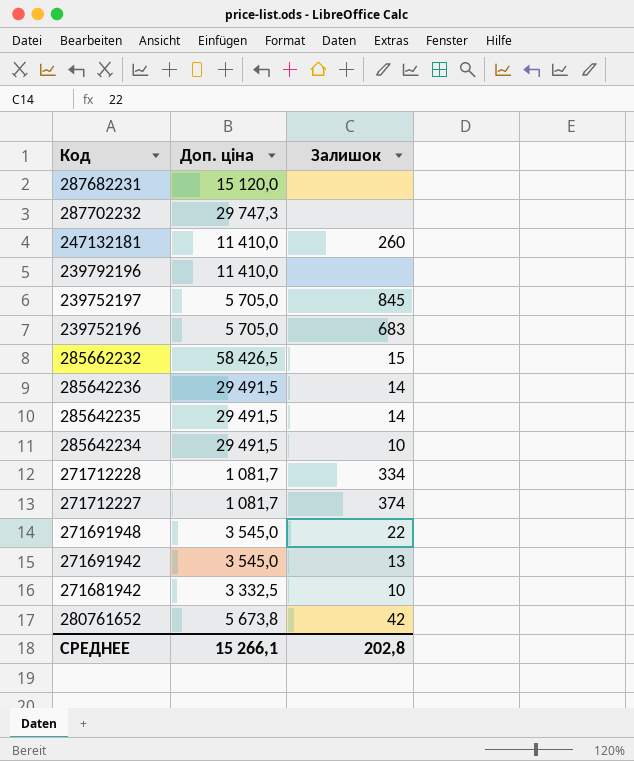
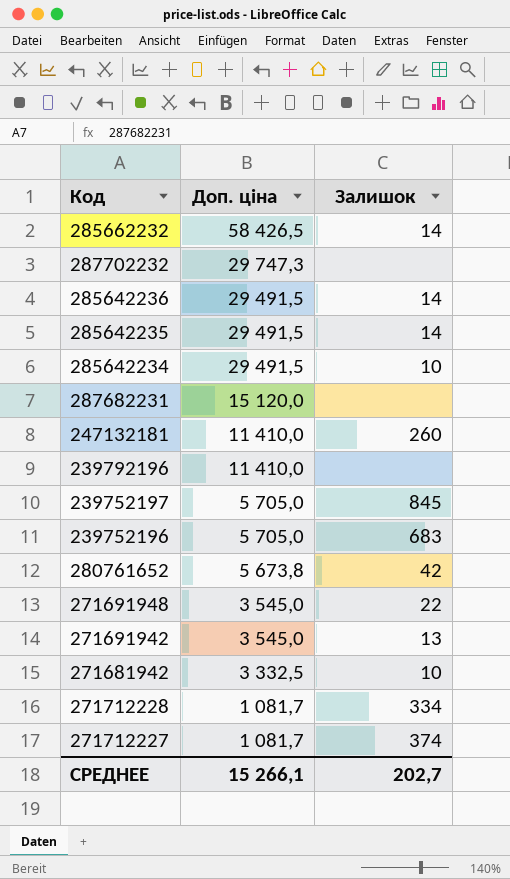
row order: none -> Доп. ціна descending
285662232 | Залишок: 15 -> 14
СРЕДНЕЕ | Залишок: 202,8 -> 202,7

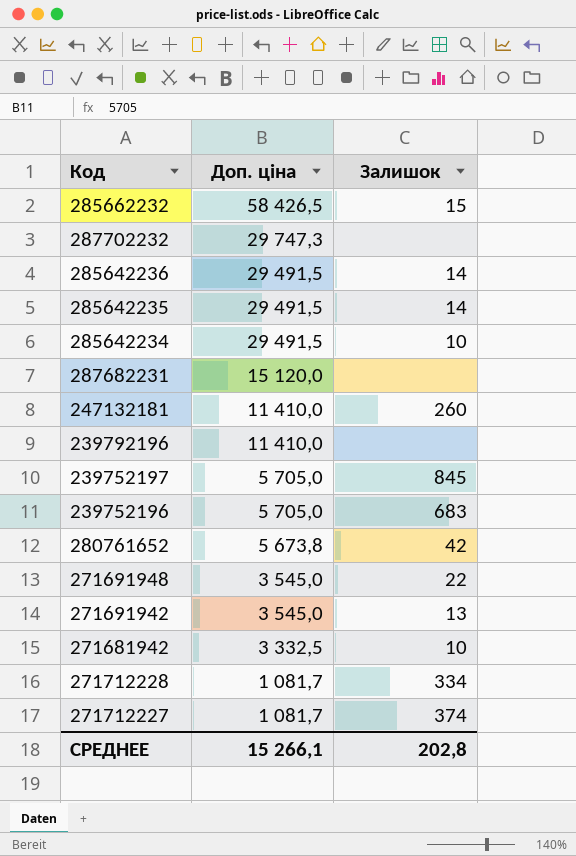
285662232 | Залишок: 14 -> 15
СРЕДНЕЕ | Залишок: 202,7 -> 202,8

